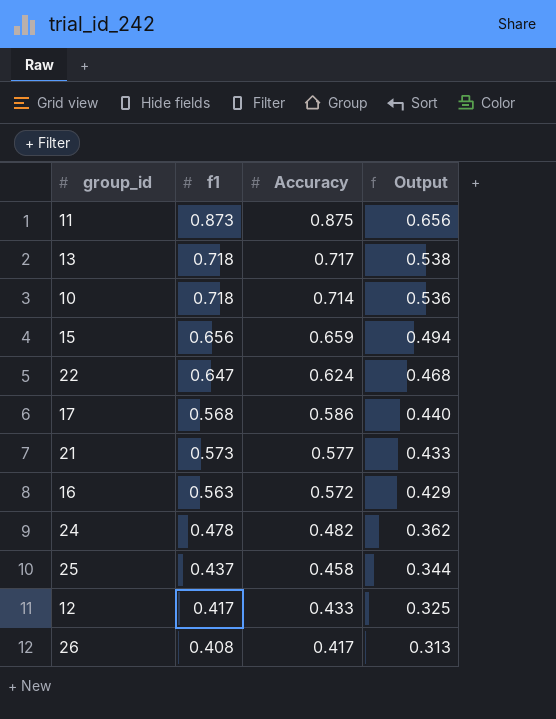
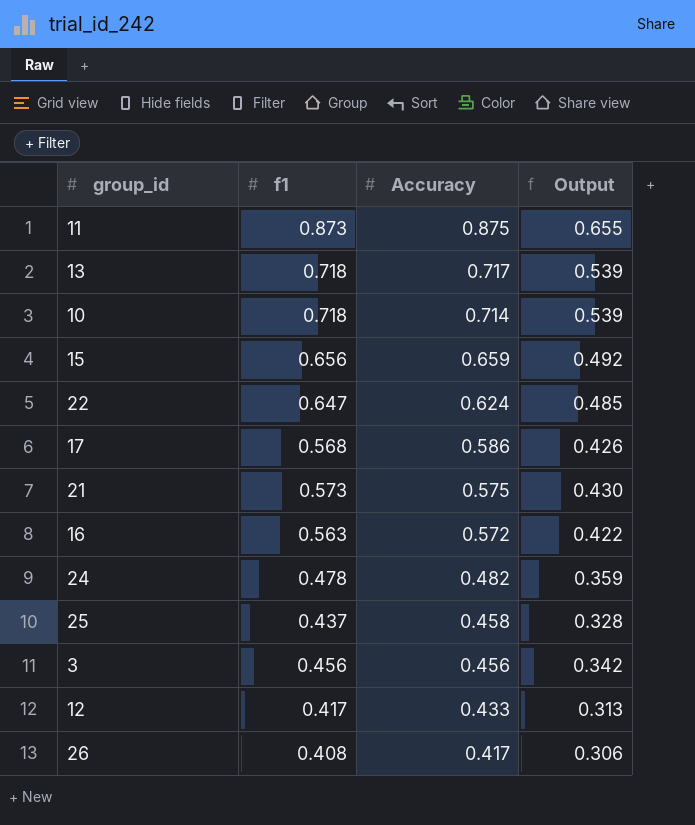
column Output | formula: [Accuracy] * 0.75 -> [f1] * 0.75
21 | Accuracy: 0.577 -> 0.575
row 3: none -> 0.456 | 0.456 | 0.342

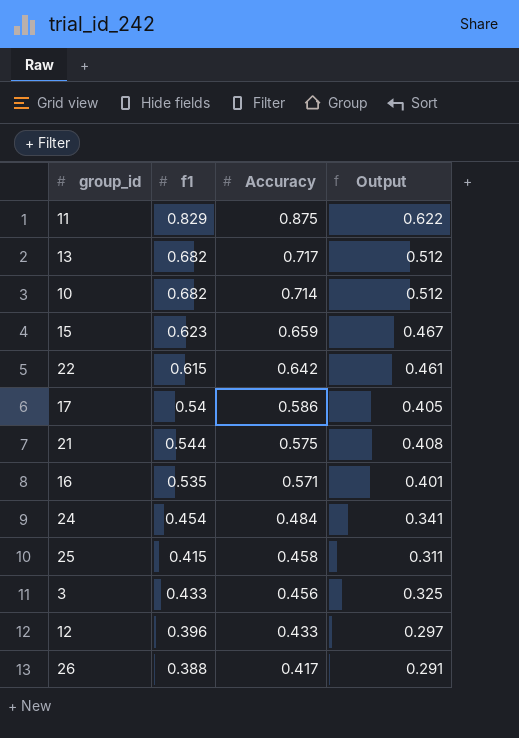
11 | f1: 0.873 -> 0.829
11 | Output: 0.655 -> 0.622
13 | f1: 0.718 -> 0.682
13 | Output: 0.539 -> 0.512
10 | f1: 0.718 -> 0.682
10 | Output: 0.539 -> 0.512
15 | f1: 0.656 -> 0.623
15 | Output: 0.492 -> 0.467
22 | f1: 0.647 -> 0.615
22 | Accuracy: 0.624 -> 0.642
22 | Output: 0.485 -> 0.461
17 | f1: 0.568 -> 0.54
17 | Output: 0.426 -> 0.405
21 | f1: 0.573 -> 0.544
21 | Output: 0.430 -> 0.408
16 | f1: 0.563 -> 0.535
16 | Accuracy: 0.572 -> 0.571
16 | Output: 0.422 -> 0.401
24 | f1: 0.478 -> 0.454
24 | Accuracy: 0.482 -> 0.484
24 | Output: 0.359 -> 0.341
25 | f1: 0.437 -> 0.415
25 | Output: 0.328 -> 0.311
3 | f1: 0.456 -> 0.433
3 | Output: 0.342 -> 0.325
12 | f1: 0.417 -> 0.396
12 | Output: 0.313 -> 0.297
26 | f1: 0.408 -> 0.388
26 | Output: 0.306 -> 0.291

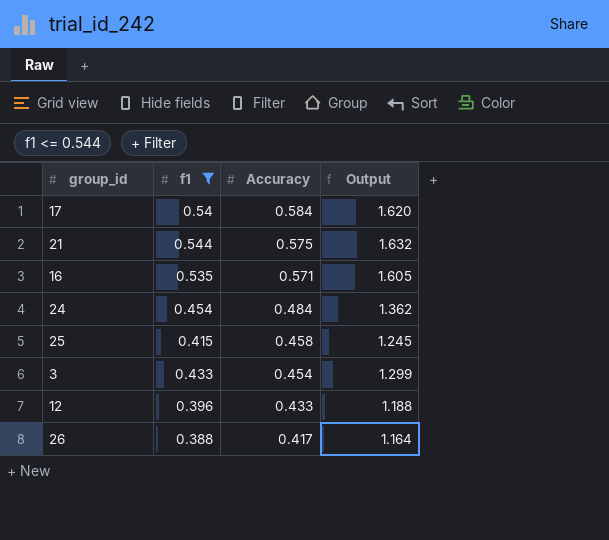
filter: none -> f1 <= 0.544
column Output | formula: [f1] * 0.75 -> [f1] * 3
17 | Accuracy: 0.586 -> 0.584
3 | Accuracy: 0.456 -> 0.454

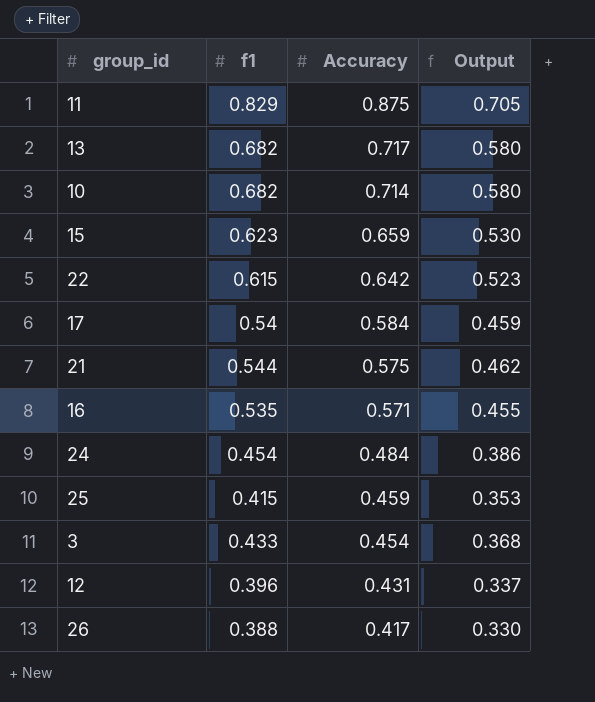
filter: f1 <= 0.544 -> none
column Output | formula: [f1] * 3 -> [f1] * 0.85
25 | Accuracy: 0.458 -> 0.459
12 | Accuracy: 0.433 -> 0.431

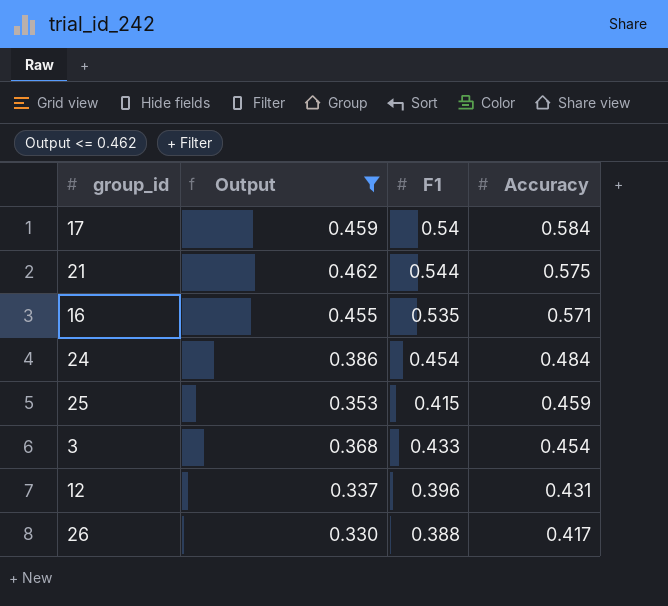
filter: none -> Output <= 0.462
column Output | position: 4 -> 2
column name: f1 -> F1

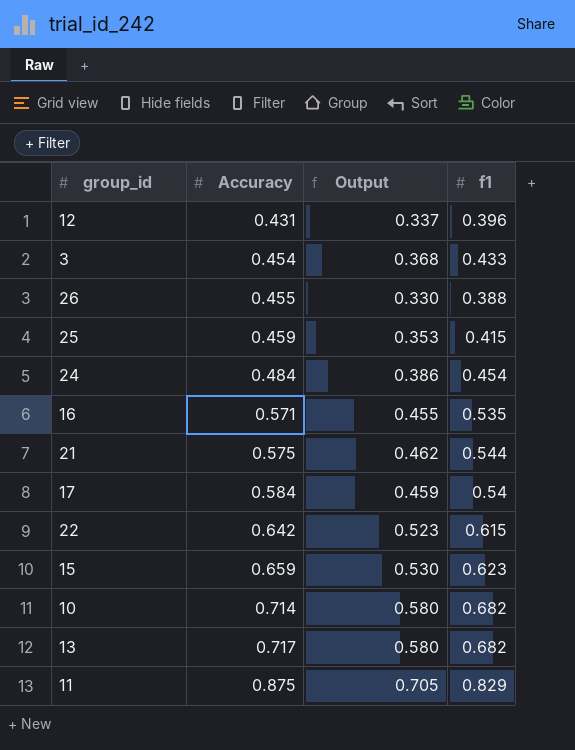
filter: Output <= 0.462 -> none
row order: Accuracy descending -> Accuracy ascending
column Accuracy | position: 4 -> 2
column name: F1 -> f1
26 | Accuracy: 0.417 -> 0.455

